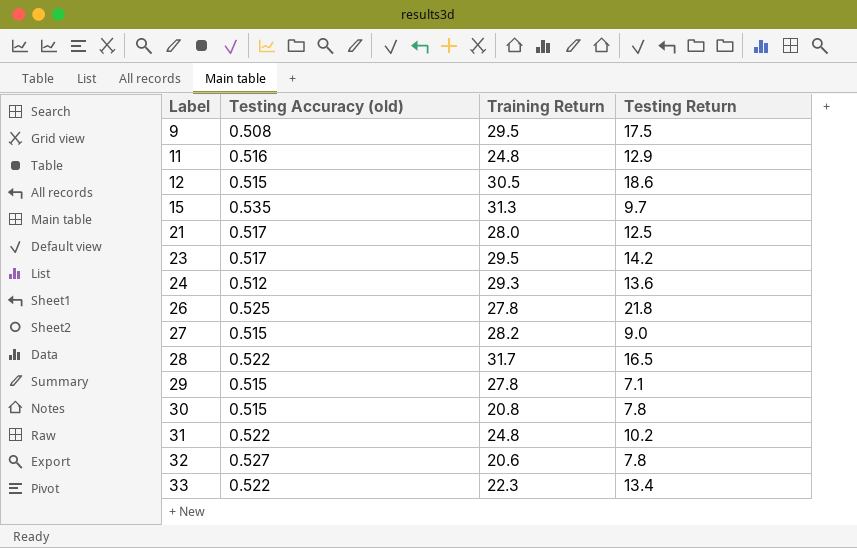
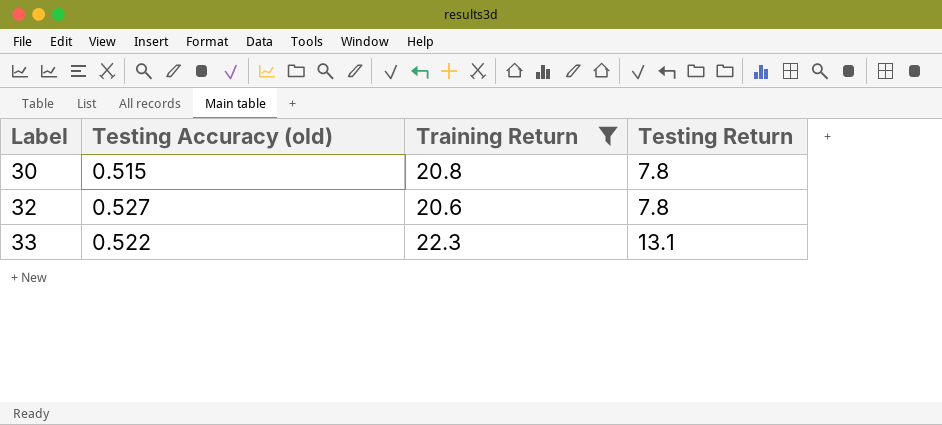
filter: none -> Training Return <= 22.3
33 | Testing Return: 13.4 -> 13.1

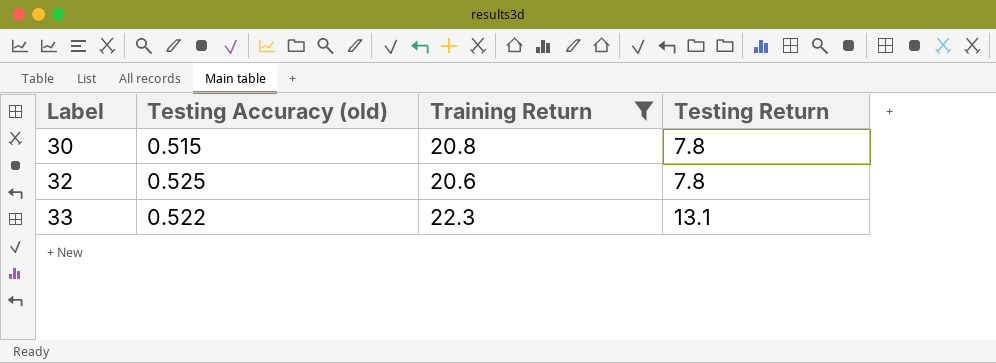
32 | Testing Accuracy (old): 0.527 -> 0.525

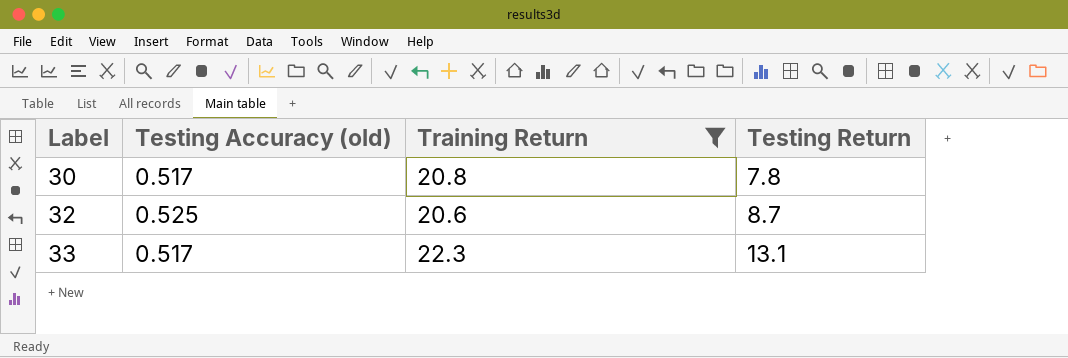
30 | Testing Accuracy (old): 0.515 -> 0.517
32 | Testing Return: 7.8 -> 8.7
33 | Testing Accuracy (old): 0.522 -> 0.517

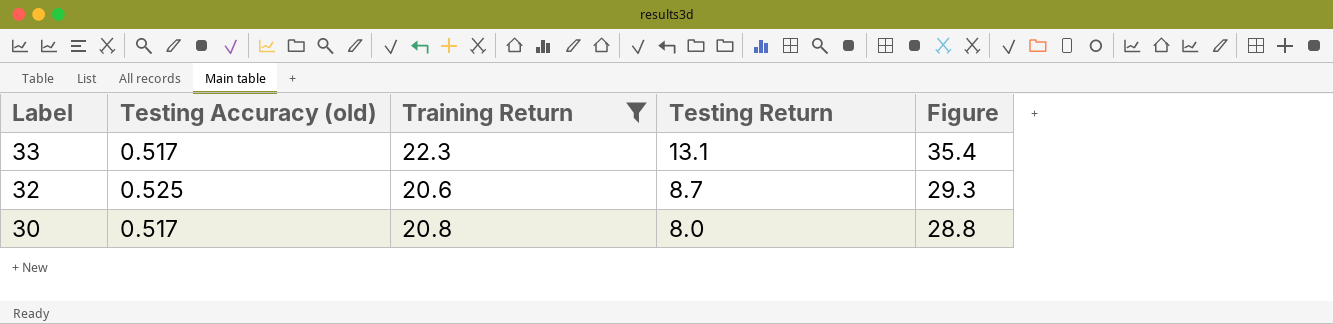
row order: Label ascending -> Label descending
column Figure | formula: none -> [Training Return] + [Testing Return]
30 | Testing Return: 7.8 -> 8.0

